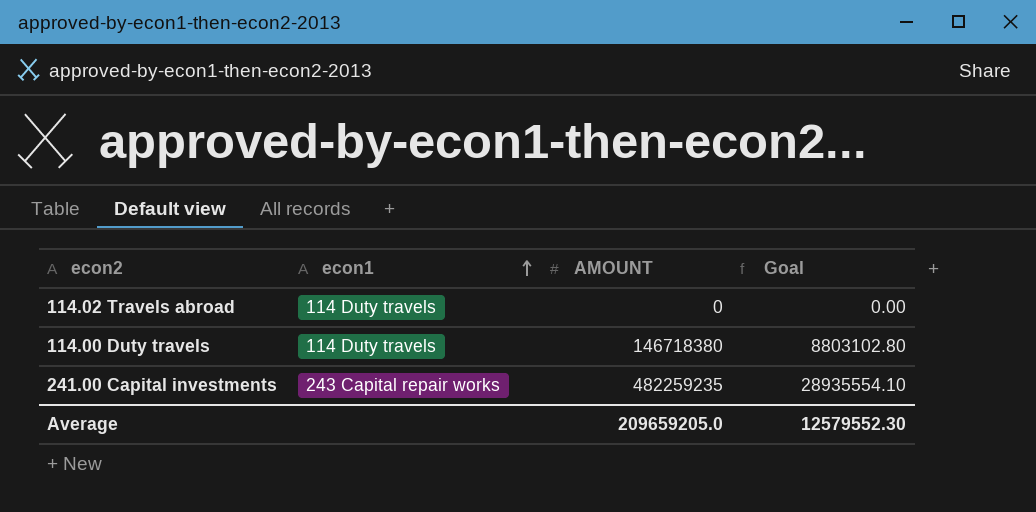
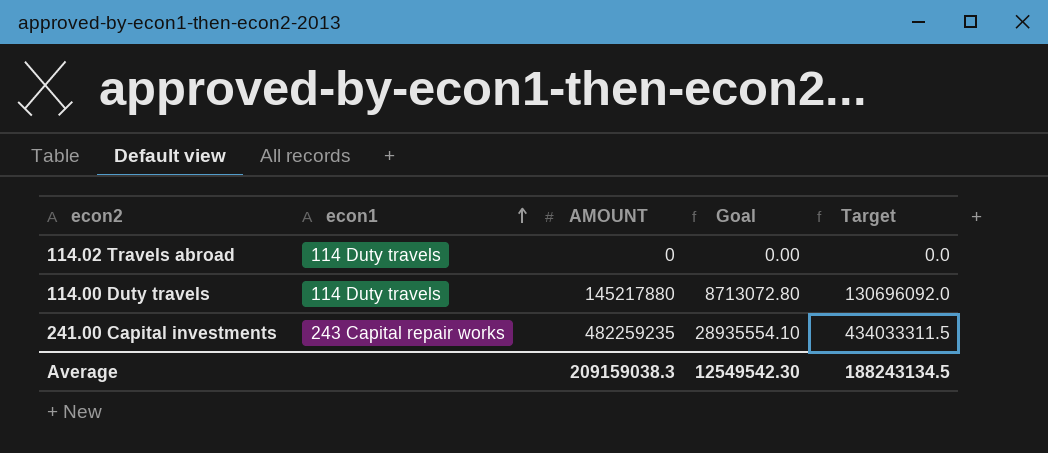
column Target | formula: none -> [AMOUNT] * 0.9
114.00 Duty travels | AMOUNT: 146718380 -> 145217880
114.00 Duty travels | Goal: 8803102.80 -> 8713072.80
Average | AMOUNT: 209659205.0 -> 209159038.3
Average | Goal: 12579552.30 -> 12549542.30

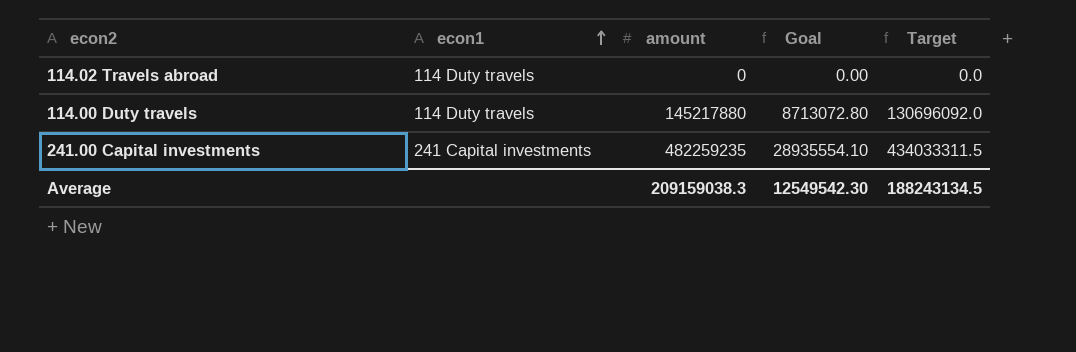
column name: AMOUNT -> amount
241.00 Capital investments | econ1: 243 Capital repair works -> 241 Capital investments

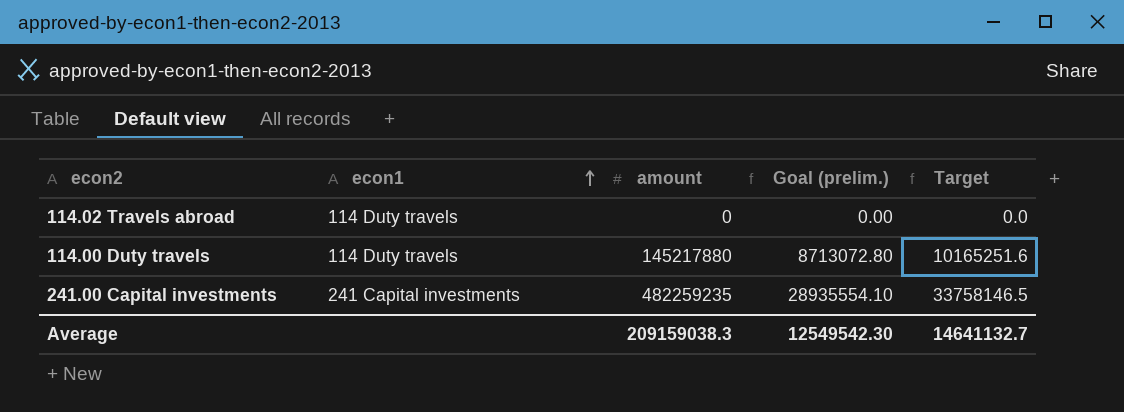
column name: Goal -> Goal (prelim.)
column Target | formula: [amount] * 0.9 -> [amount] * 0.07
Average | Target: 188243134.5 -> 14641132.7

